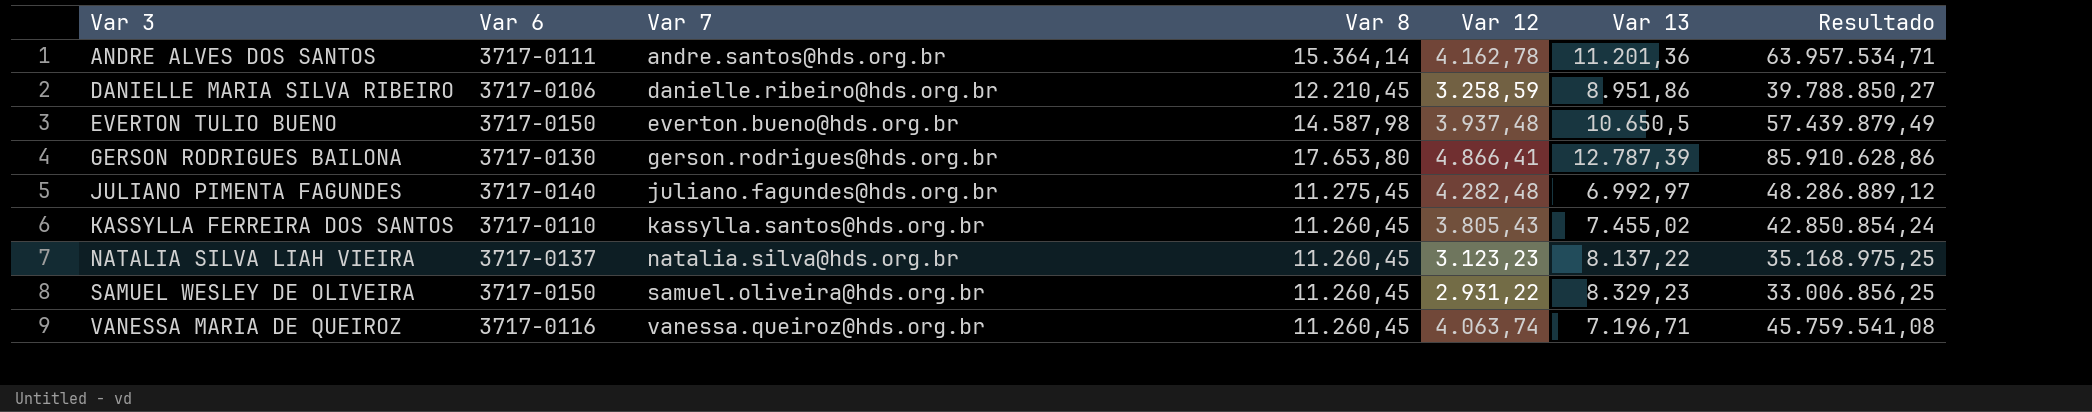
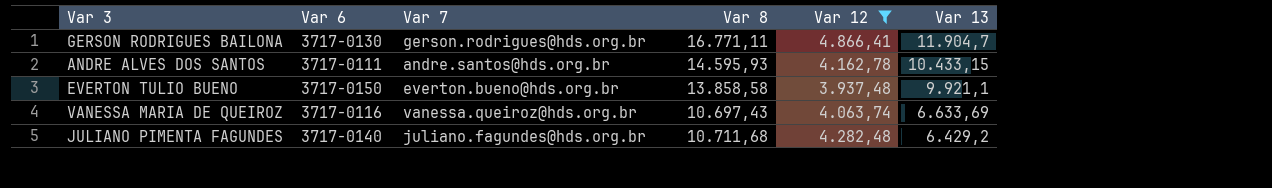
filter: none -> Var 12 >= 3.937,48
row order: Var 3 ascending -> Var 13 descending
column Resultado | formula: [Var 8] * [Var 12] -> none
GERSON RODRIGUES BAILONA | Var 8: 17.653,80 -> 16.771,11
GERSON RODRIGUES BAILONA | Var 13: 12.787,39 -> 11.904,7
ANDRE ALVES DOS SANTOS | Var 8: 15.364,14 -> 14.595,93
ANDRE ALVES DOS SANTOS | Var 13: 11.201,36 -> 10.433,15
EVERTON TULIO BUENO | Var 8: 14.587,98 -> 13.858,58
EVERTON TULIO BUENO | Var 13: 10.650,5 -> 9.921,1
VANESSA MARIA DE QUEIROZ | Var 8: 11.260,45 -> 10.697,43
VANESSA MARIA DE QUEIROZ | Var 13: 7.196,71 -> 6.633,69
JULIANO PIMENTA FAGUNDES | Var 8: 11.275,45 -> 10.711,68
JULIANO PIMENTA FAGUNDES | Var 13: 6.992,97 -> 6.429,2

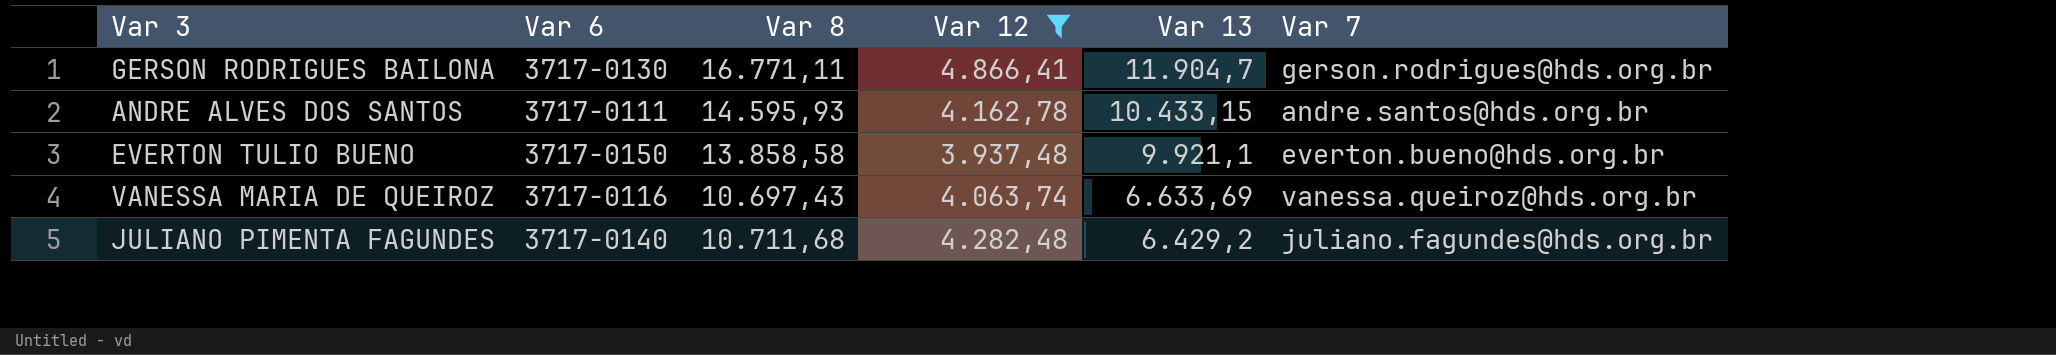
column Var 7 | position: 3 -> 6

